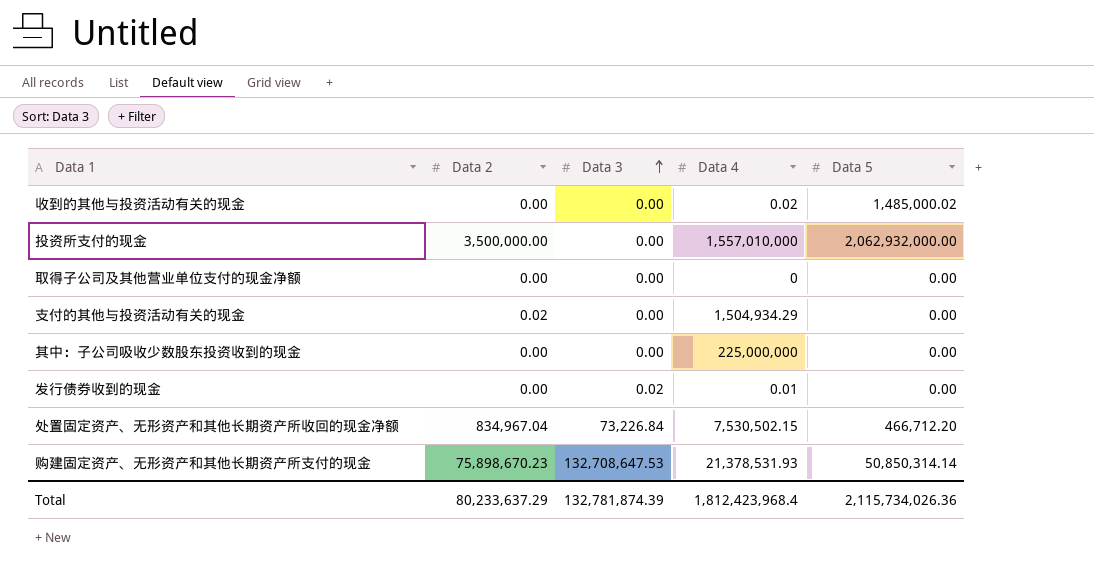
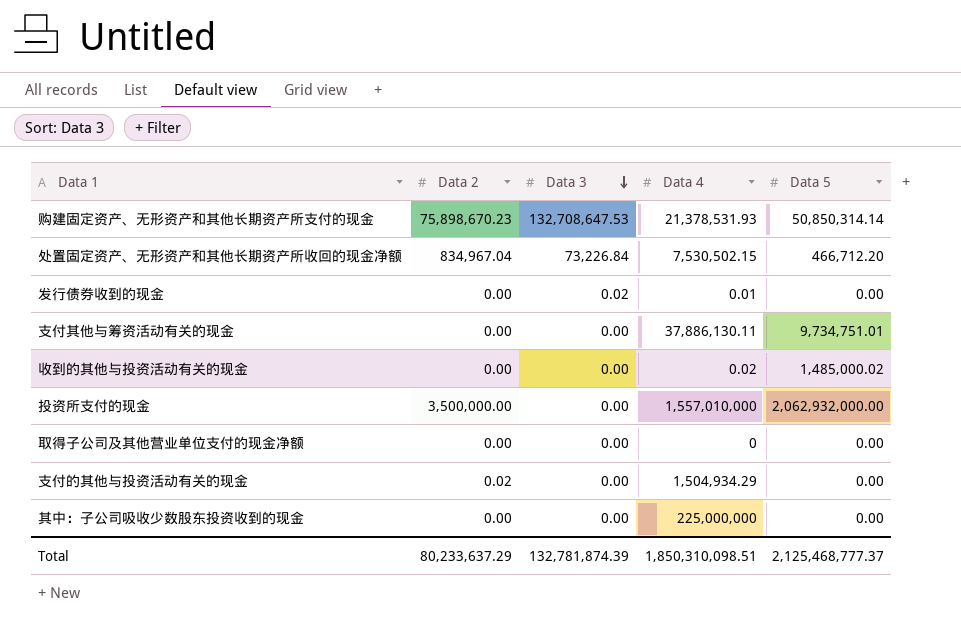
row order: Data 3 ascending -> Data 3 descending
row 支付其他与筹资活动有关的现金: none -> 0.00 | 0.00 | 37,886,130.11 | 9,734,751.01
Total | Data 4: 1,812,423,968.4 -> 1,850,310,098.51
Total | Data 5: 2,115,734,026.36 -> 2,125,468,777.37

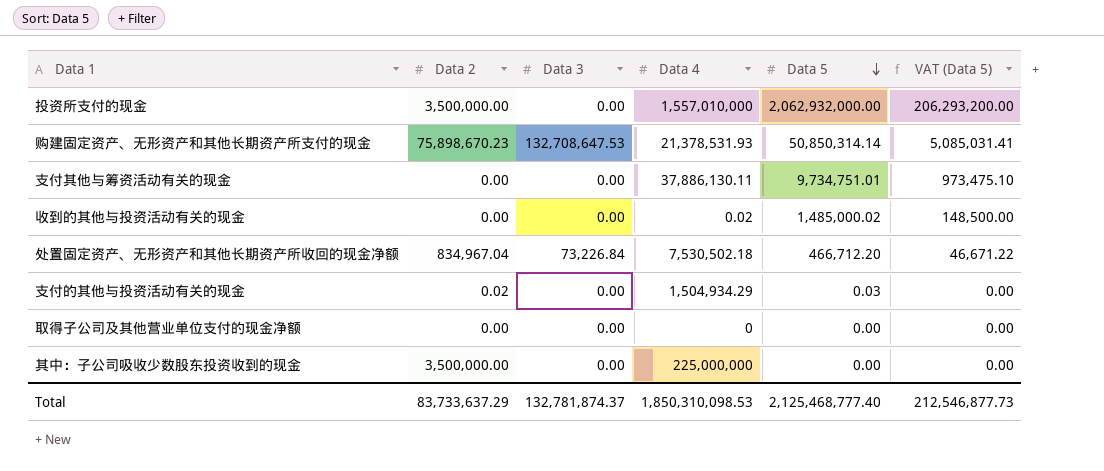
row order: Data 3 descending -> Data 5 descending
column VAT (Data 5) | formula: none -> [Data 5] * 0.1
row 发行债券收到的现金: 0.00 | 0.02 | 0.01 | 0.00 -> none
处置固定资产、无形资产和其他长期资产所收回的现金净额 | Data 4: 7,530,502.15 -> 7,530,502.18
支付的其他与投资活动有关的现金 | Data 5: 0.00 -> 0.03
其中：子公司吸收少数股东投资收到的现金 | Data 2: 0.00 -> 3,500,000.00
Total | Data 2: 80,233,637.29 -> 83,733,637.29
Total | Data 3: 132,781,874.39 -> 132,781,874.37
Total | Data 4: 1,850,310,098.51 -> 1,850,310,098.53
Total | Data 5: 2,125,468,777.37 -> 2,125,468,777.40

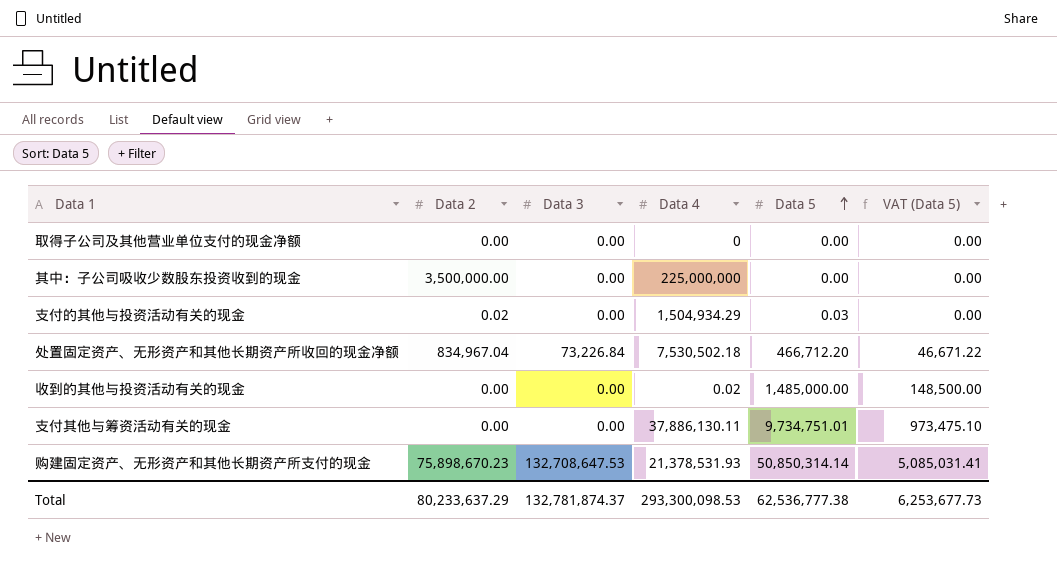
row order: Data 5 descending -> Data 5 ascending
row 投资所支付的现金: 3,500,000.00 | 0.00 | 1,557,010,000 | 2,062,932,000.00 | 206,293,200.00 -> none
收到的其他与投资活动有关的现金 | Data 5: 1,485,000.02 -> 1,485,000.00
Total | Data 2: 83,733,637.29 -> 80,233,637.29
Total | Data 4: 1,850,310,098.53 -> 293,300,098.53
Total | Data 5: 2,125,468,777.40 -> 62,536,777.38
Total | VAT (Data 5): 212,546,877.73 -> 6,253,677.73

